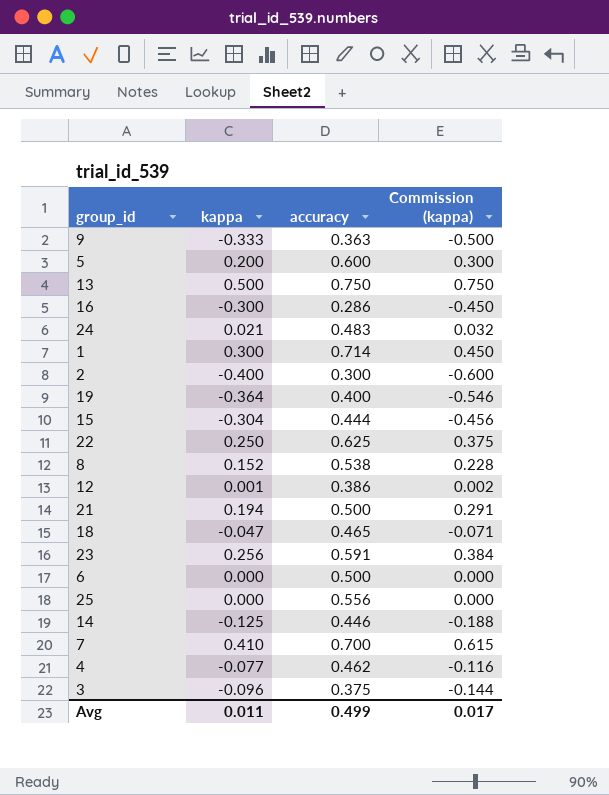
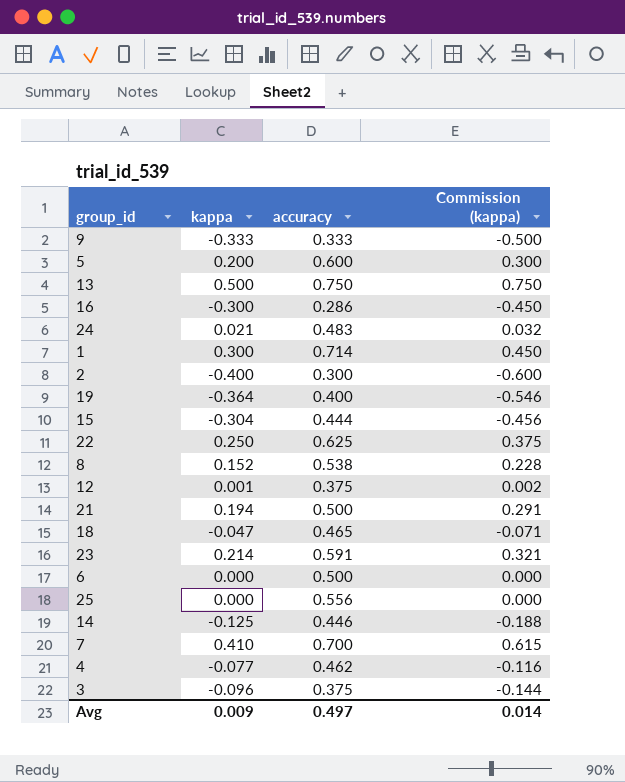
9 | accuracy: 0.363 -> 0.333
12 | accuracy: 0.386 -> 0.375
23 | kappa: 0.256 -> 0.214
23 | Commission (kappa): 0.384 -> 0.321
Avg | kappa: 0.011 -> 0.009
Avg | accuracy: 0.499 -> 0.497
Avg | Commission (kappa): 0.017 -> 0.014

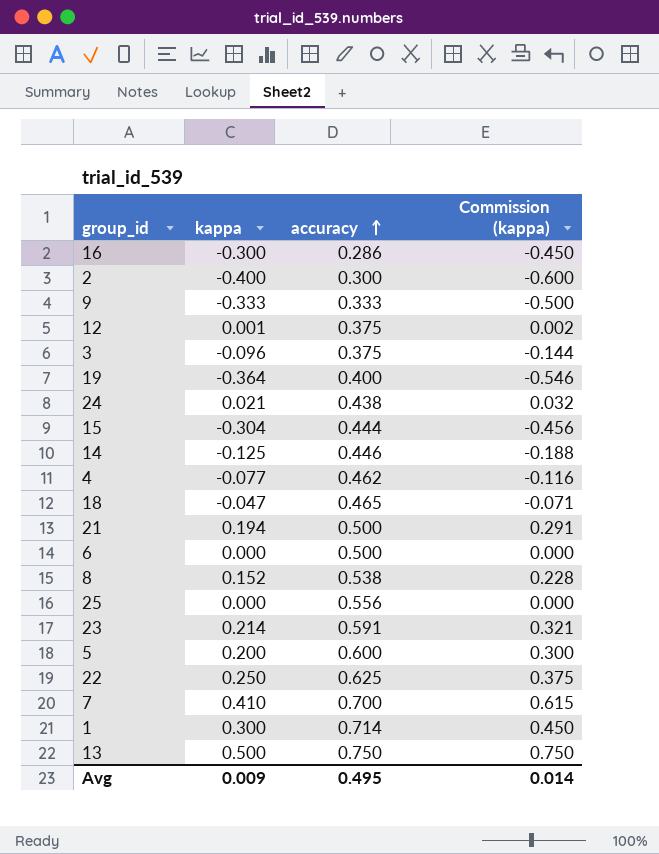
row order: none -> accuracy ascending
24 | accuracy: 0.483 -> 0.438
Avg | accuracy: 0.497 -> 0.495

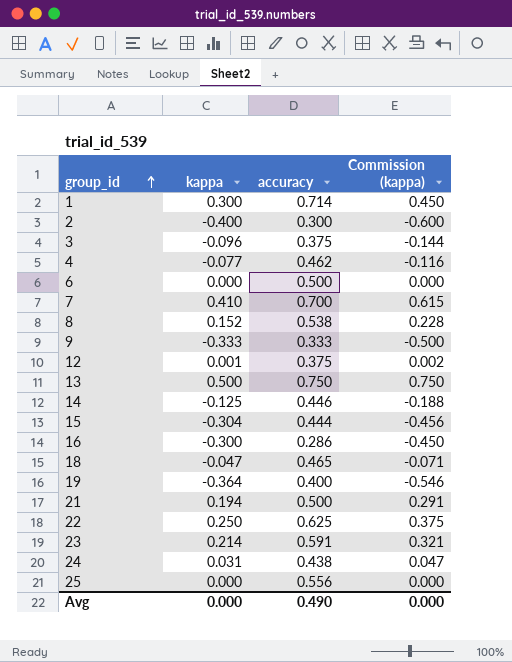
row order: accuracy ascending -> group_id ascending
row 5: 0.200 | 0.600 | 0.300 -> none
24 | kappa: 0.021 -> 0.031
24 | Commission (kappa): 0.032 -> 0.047
Avg | kappa: 0.009 -> 0.000
Avg | accuracy: 0.495 -> 0.490
Avg | Commission (kappa): 0.014 -> 0.000

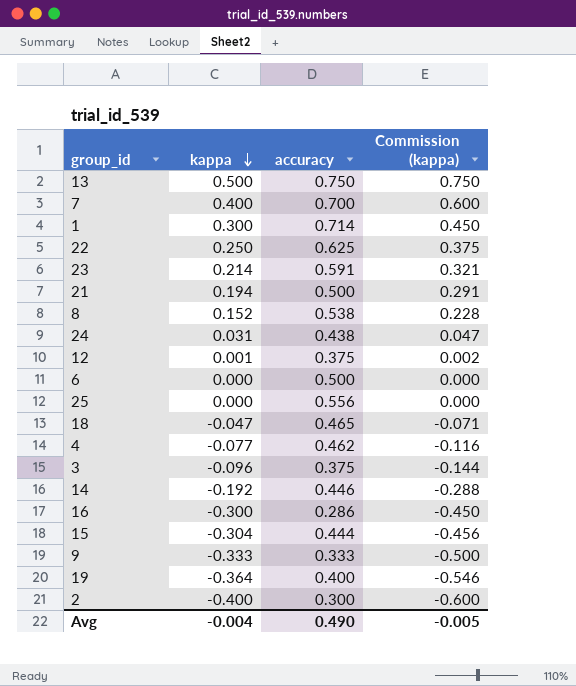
row order: group_id ascending -> kappa descending
7 | kappa: 0.410 -> 0.400
7 | Commission (kappa): 0.615 -> 0.600
14 | kappa: -0.125 -> -0.192
14 | Commission (kappa): -0.188 -> -0.288
Avg | kappa: 0.000 -> -0.004
Avg | Commission (kappa): 0.000 -> -0.005

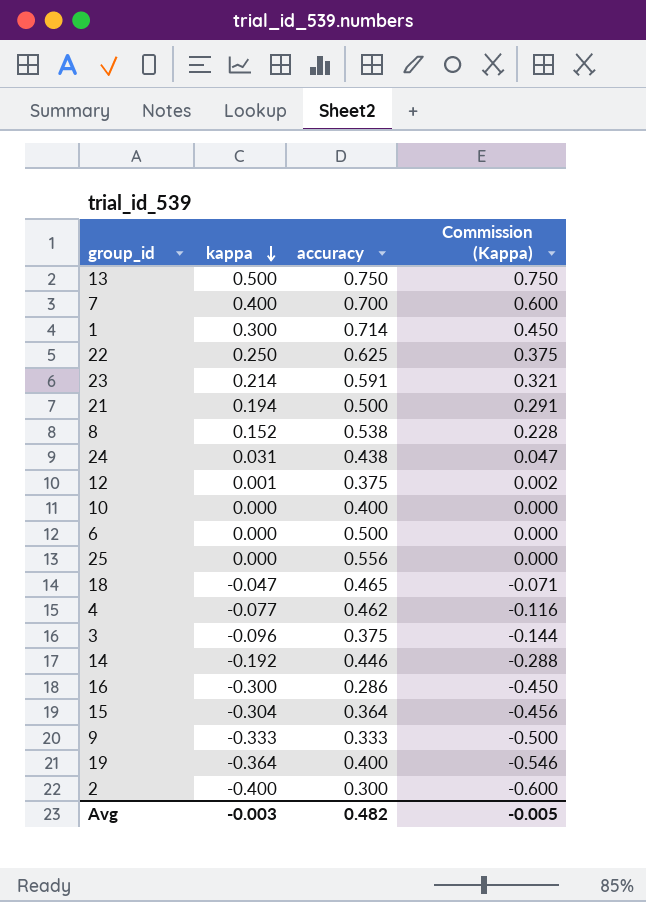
column name: Commission (kappa) -> Commission (Kappa)
row 10: none -> 0.000 | 0.400 | 0.000
15 | accuracy: 0.444 -> 0.364
Avg | kappa: -0.004 -> -0.003
Avg | accuracy: 0.490 -> 0.482

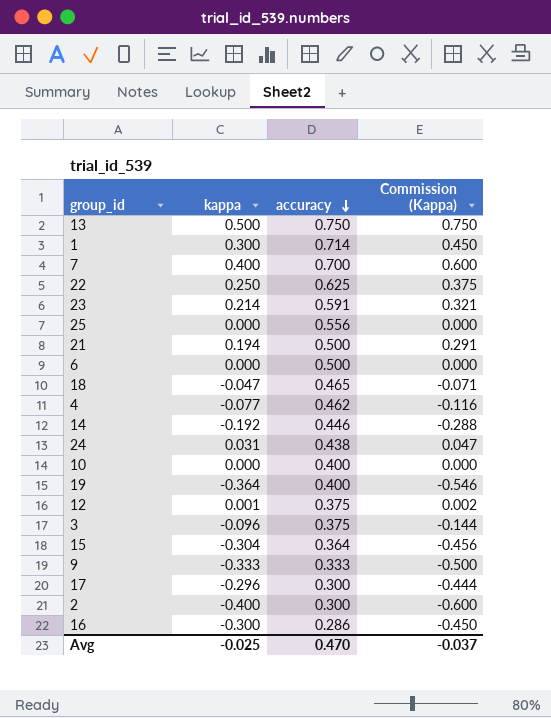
row order: kappa descending -> accuracy descending
row 8: 0.152 | 0.538 | 0.228 -> none
row 17: none -> -0.296 | 0.300 | -0.444
Avg | kappa: -0.003 -> -0.025
Avg | accuracy: 0.482 -> 0.470
Avg | Commission (Kappa): -0.005 -> -0.037

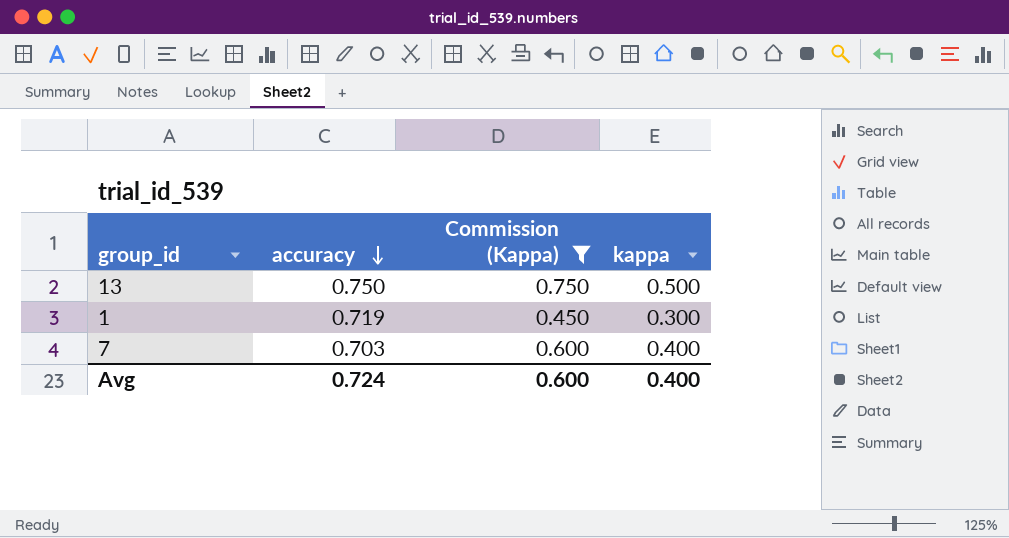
filter: none -> Commission (Kappa) >= 0.450
column kappa | position: 2 -> 4
1 | accuracy: 0.714 -> 0.719
7 | accuracy: 0.700 -> 0.703
Avg | accuracy: 0.470 -> 0.724
Avg | Commission (Kappa): -0.037 -> 0.600
Avg | kappa: -0.025 -> 0.400

